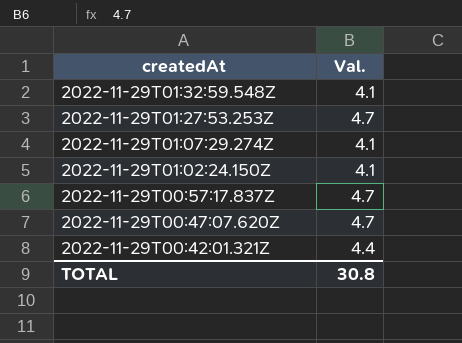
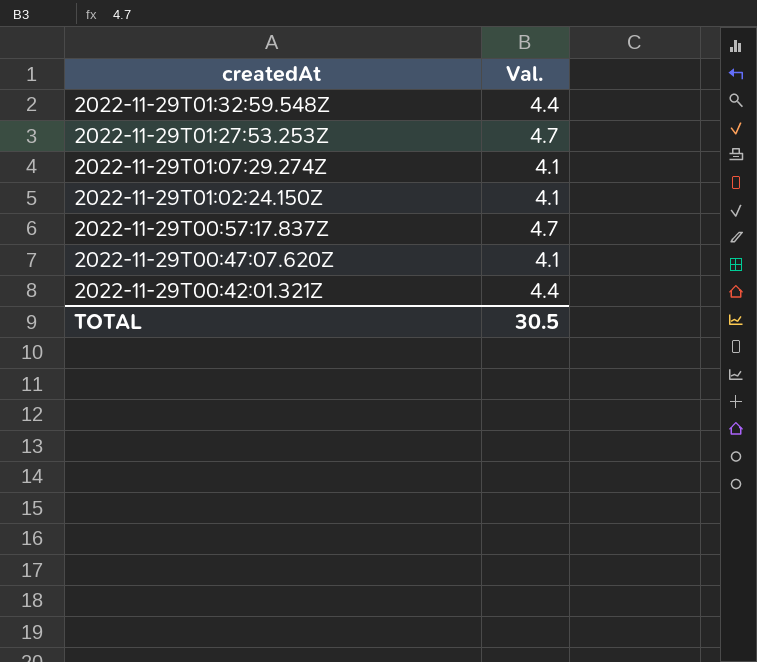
2022-11-29T01:32:59.548Z | Val.: 4.1 -> 4.4
2022-11-29T00:47:07.620Z | Val.: 4.7 -> 4.1
TOTAL | Val.: 30.8 -> 30.5

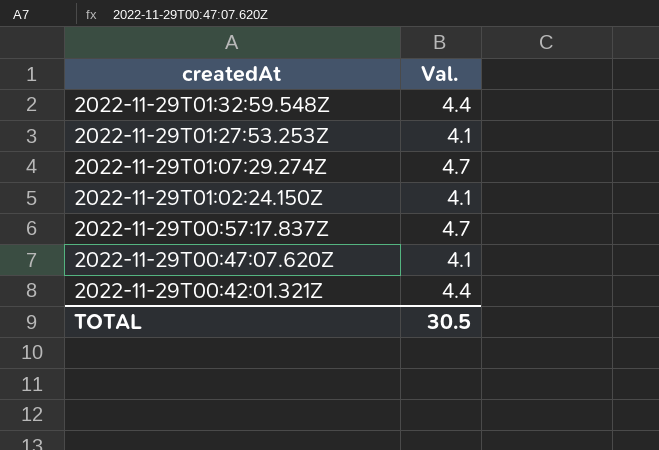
2022-11-29T01:27:53.253Z | Val.: 4.7 -> 4.1
2022-11-29T01:07:29.274Z | Val.: 4.1 -> 4.7

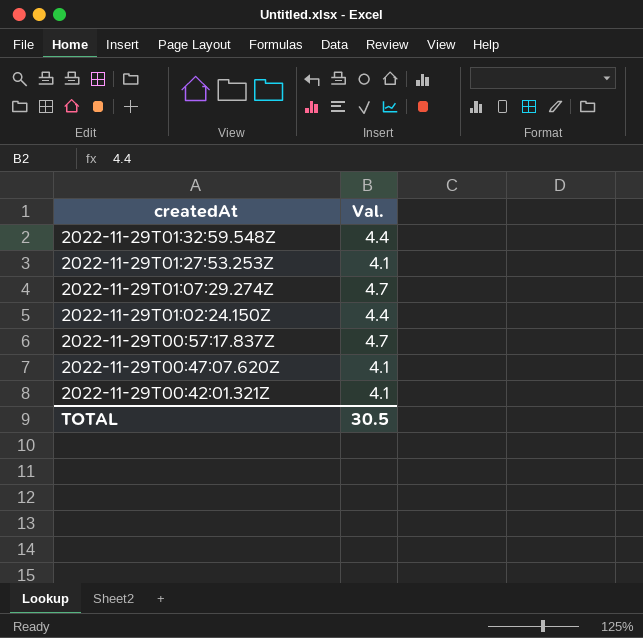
2022-11-29T01:02:24.150Z | Val.: 4.1 -> 4.4
2022-11-29T00:42:01.321Z | Val.: 4.4 -> 4.1

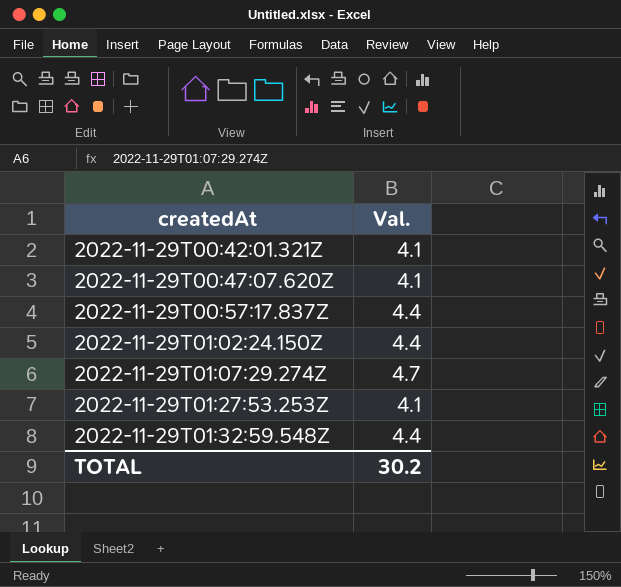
row order: createdAt descending -> createdAt ascending
2022-11-29T00:57:17.837Z | Val.: 4.7 -> 4.4
TOTAL | Val.: 30.5 -> 30.2

